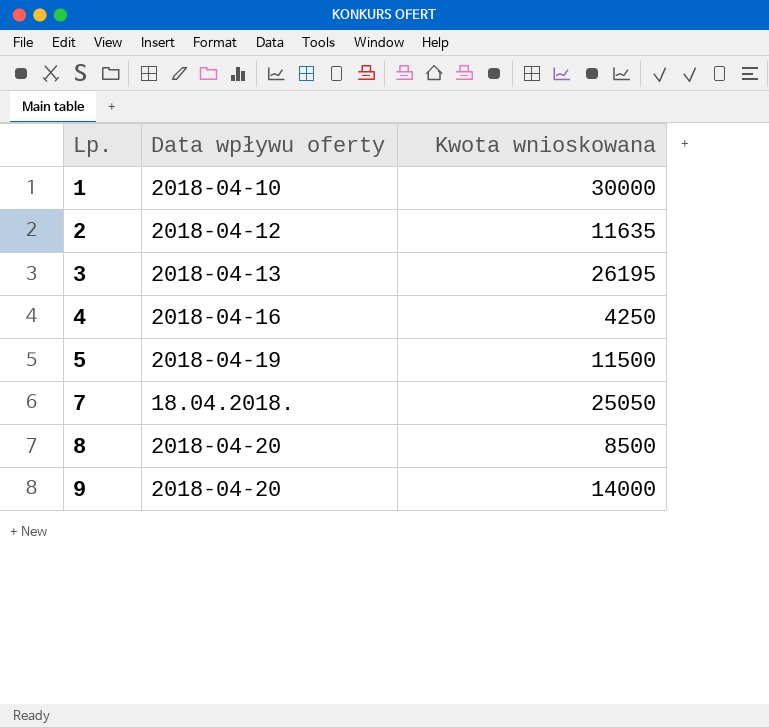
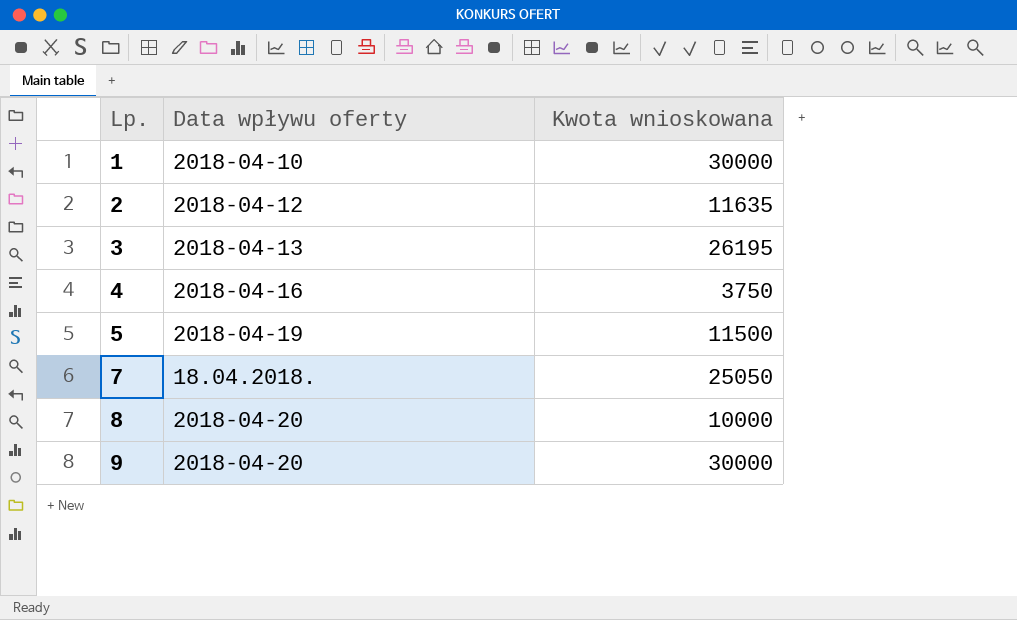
4 | Kwota wnioskowana: 4250 -> 3750
8 | Kwota wnioskowana: 8500 -> 10000
9 | Kwota wnioskowana: 14000 -> 30000

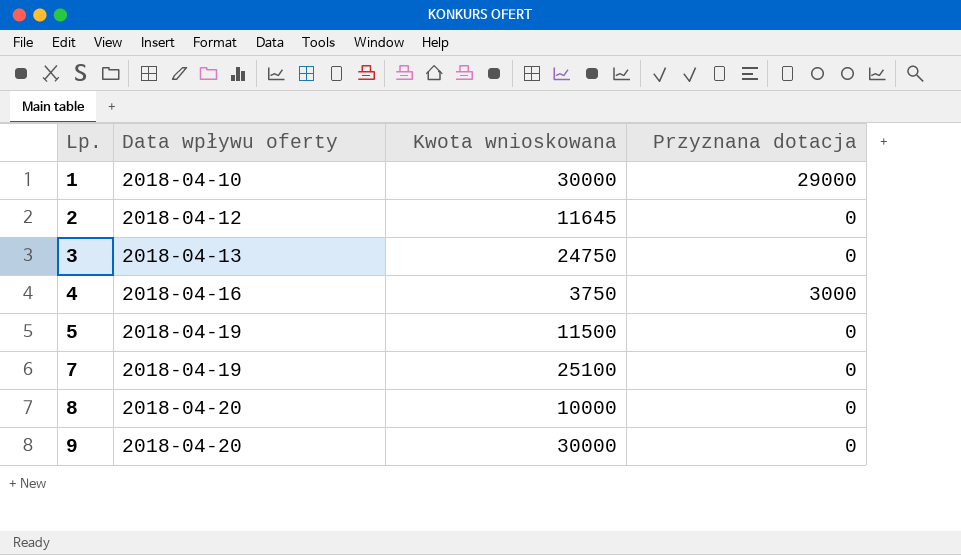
column Przyznana dotacja | position: none -> 4
2 | Kwota wnioskowana: 11635 -> 11645
3 | Kwota wnioskowana: 26195 -> 24750
7 | Data wpływu oferty: 18.04.2018. -> 2018-04-19
7 | Kwota wnioskowana: 25050 -> 25100

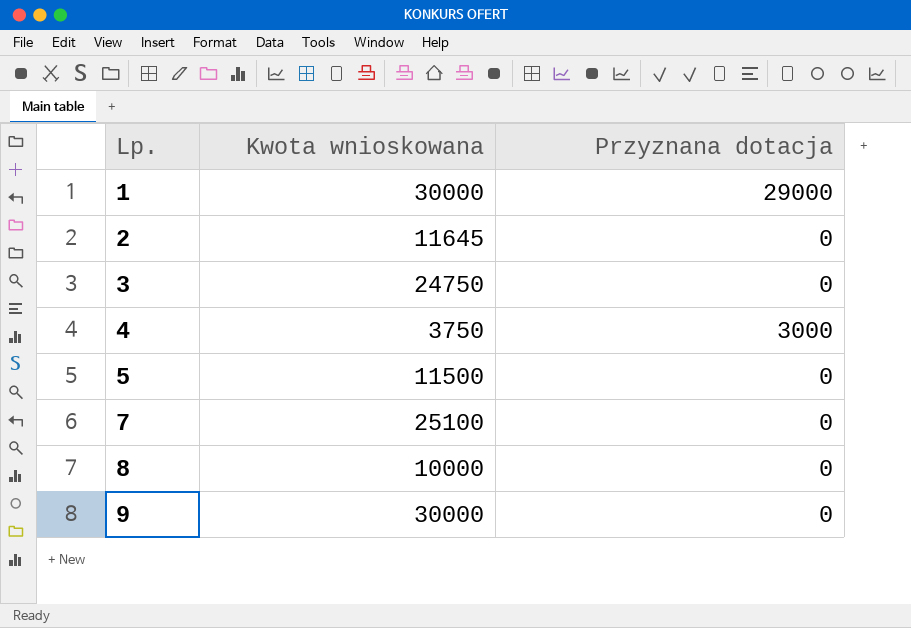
column Data wpływu oferty | position: 2 -> none

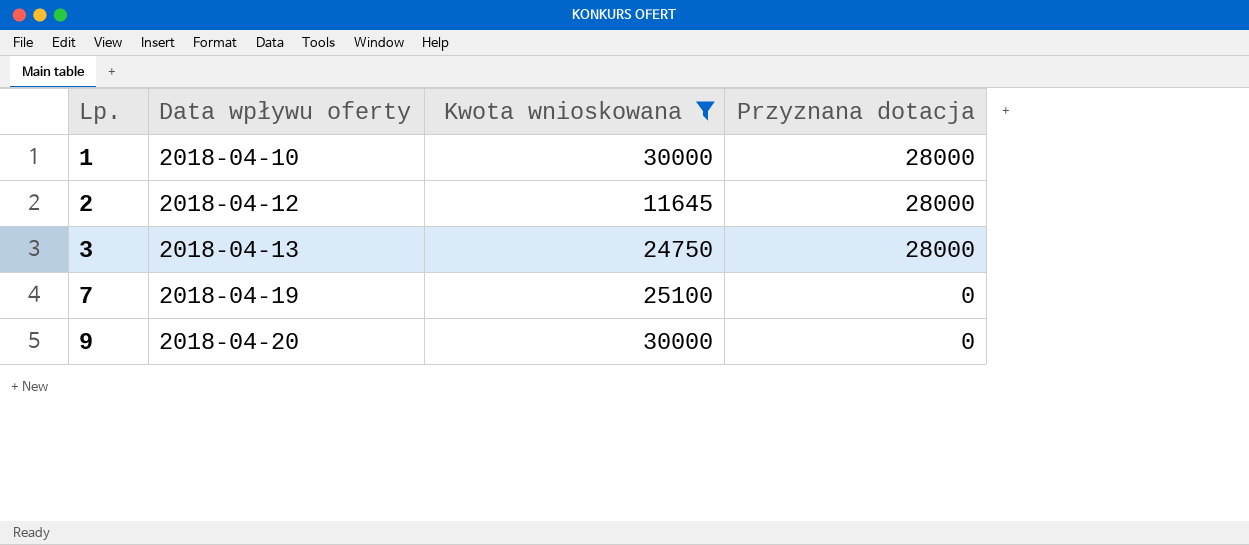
filter: none -> Kwota wnioskowana >= 11645
column Data wpływu oferty | position: none -> 2
1 | Przyznana dotacja: 29000 -> 28000
2 | Przyznana dotacja: 0 -> 28000
3 | Przyznana dotacja: 0 -> 28000

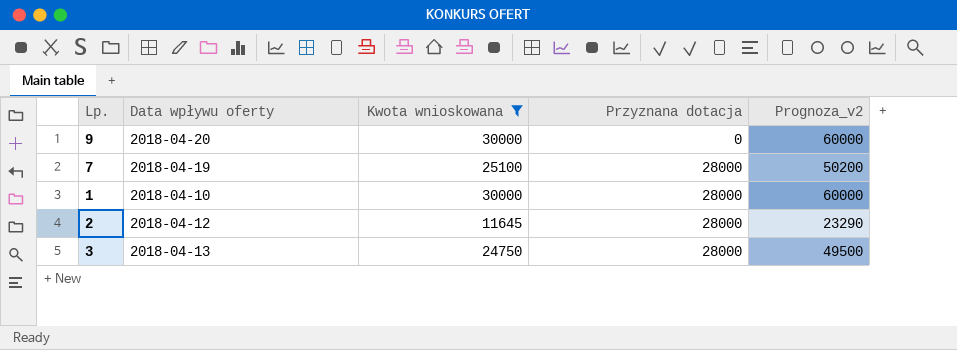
row order: Lp. ascending -> Przyznana dotacja ascending
column Prognoza_v2 | formula: none -> [Kwota wnioskowana] * 2
7 | Przyznana dotacja: 0 -> 28000

